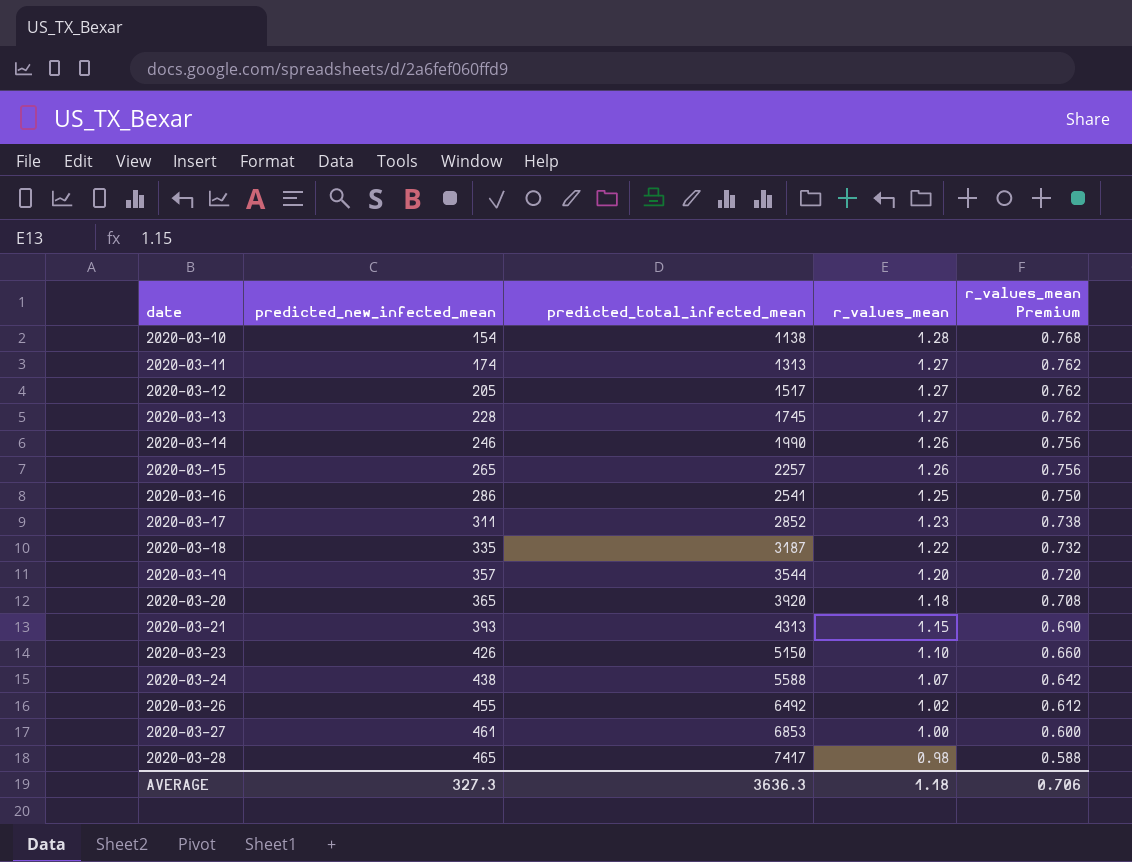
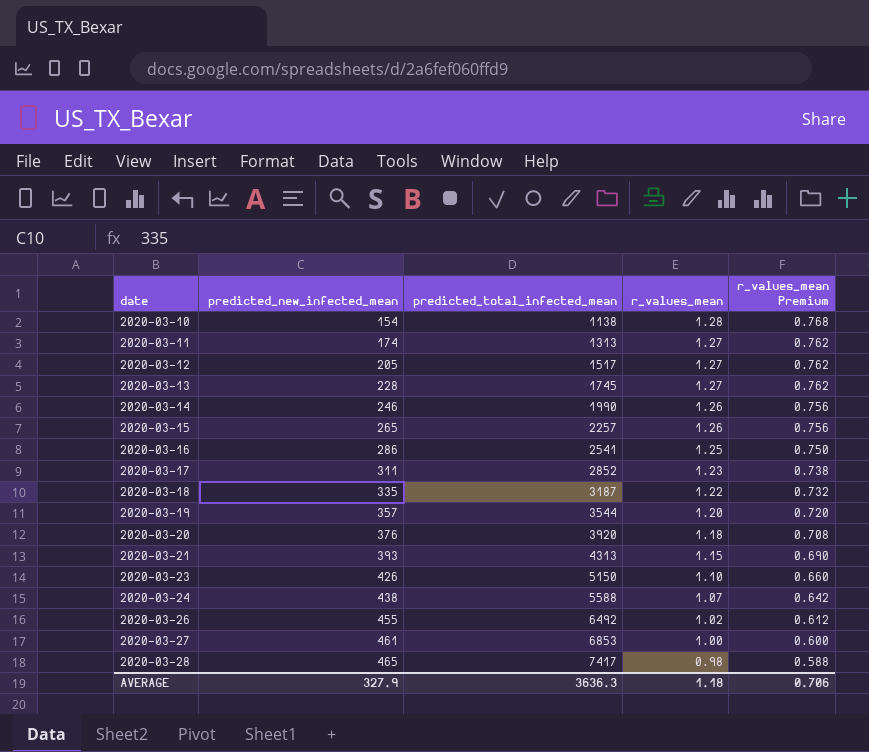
2020-03-20 | predicted_new_infected_mean: 365 -> 376
AVERAGE | predicted_new_infected_mean: 327.3 -> 327.9

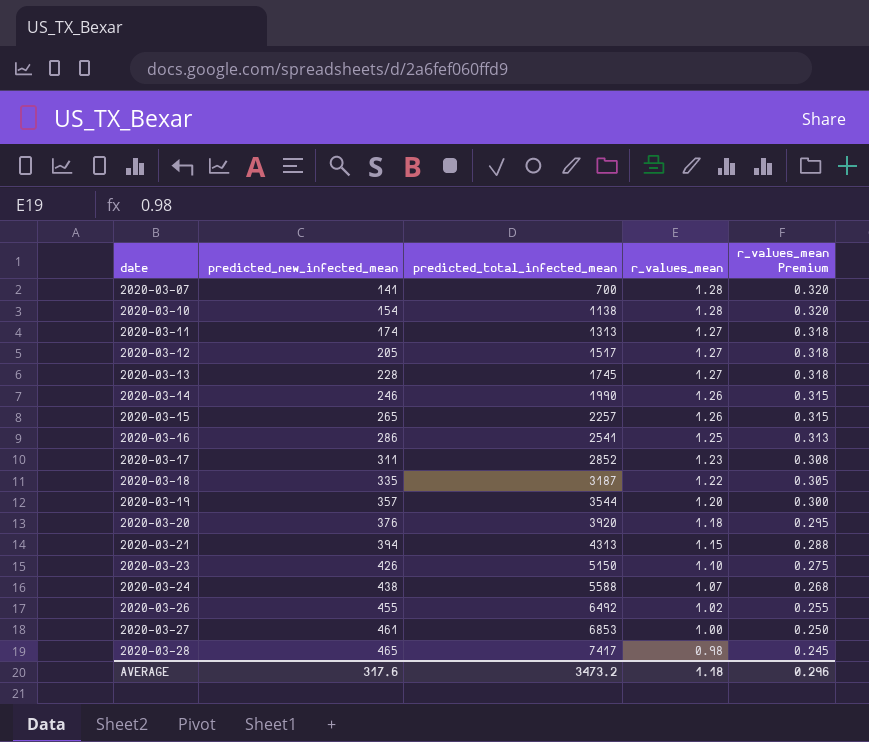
column r_values_mean Premium | formula: [r_values_mean] * 0.6 -> [r_values_mean] * 0.25
row 2020-03-07: none -> 141 | 700 | 1.28 | 0.320
2020-03-21 | predicted_new_infected_mean: 393 -> 394
AVERAGE | predicted_new_infected_mean: 327.9 -> 317.6
AVERAGE | predicted_total_infected_mean: 3636.3 -> 3473.2
AVERAGE | r_values_mean Premium: 0.706 -> 0.296

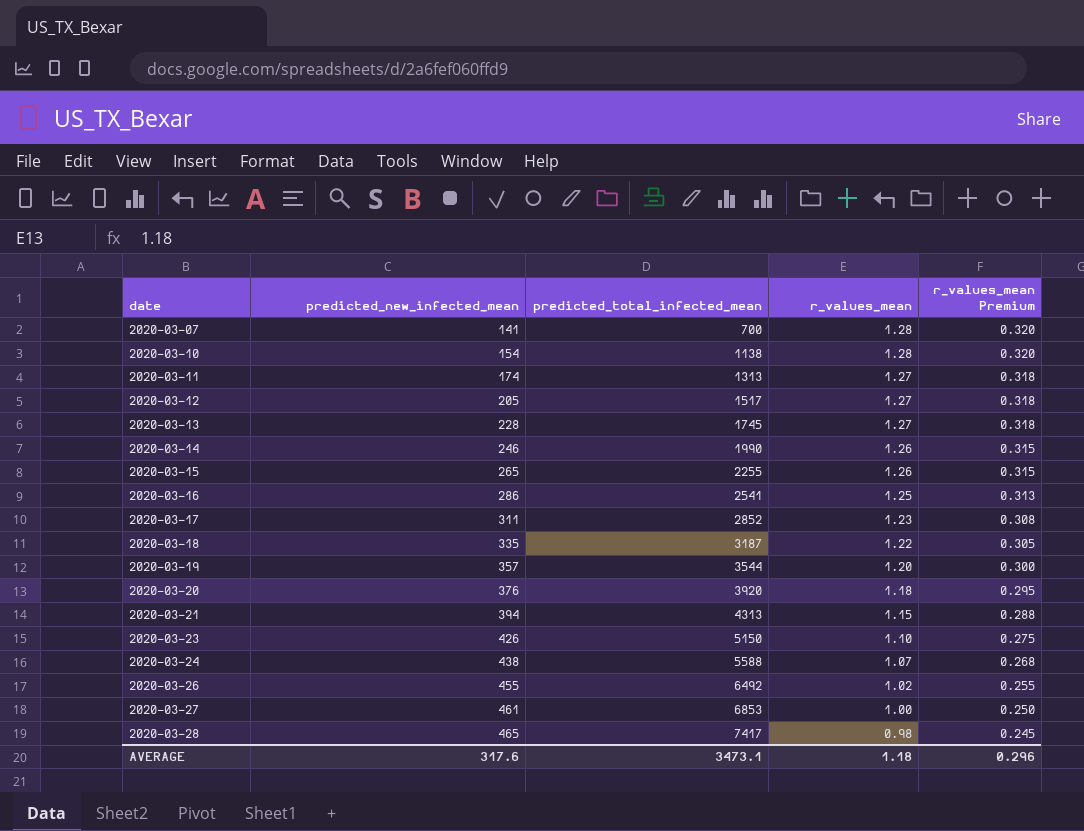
2020-03-15 | predicted_total_infected_mean: 2257 -> 2255
AVERAGE | predicted_total_infected_mean: 3473.2 -> 3473.1

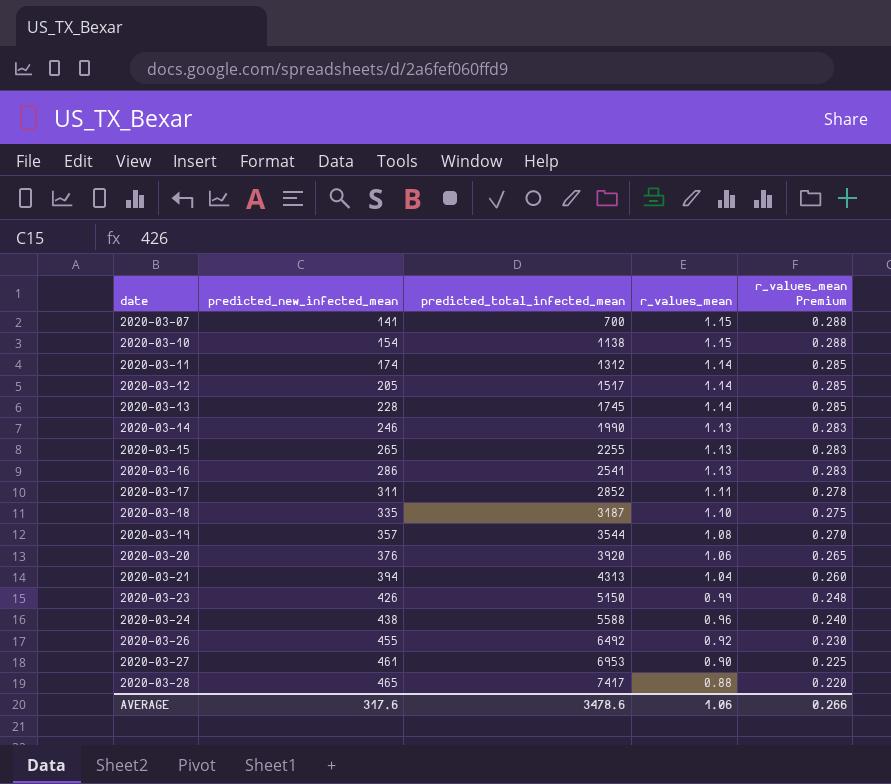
2020-03-07 | r_values_mean: 1.28 -> 1.15
2020-03-07 | r_values_mean Premium: 0.320 -> 0.288
2020-03-10 | r_values_mean: 1.28 -> 1.15
2020-03-10 | r_values_mean Premium: 0.320 -> 0.288
2020-03-11 | predicted_total_infected_mean: 1313 -> 1312
2020-03-11 | r_values_mean: 1.27 -> 1.14
2020-03-11 | r_values_mean Premium: 0.318 -> 0.285
2020-03-12 | r_values_mean: 1.27 -> 1.14
2020-03-12 | r_values_mean Premium: 0.318 -> 0.285
2020-03-13 | r_values_mean: 1.27 -> 1.14
2020-03-13 | r_values_mean Premium: 0.318 -> 0.285
2020-03-14 | r_values_mean: 1.26 -> 1.13
2020-03-14 | r_values_mean Premium: 0.315 -> 0.283
2020-03-15 | r_values_mean: 1.26 -> 1.13
2020-03-15 | r_values_mean Premium: 0.315 -> 0.283
2020-03-16 | r_values_mean: 1.25 -> 1.13
2020-03-16 | r_values_mean Premium: 0.313 -> 0.283
2020-03-17 | r_values_mean: 1.23 -> 1.11
2020-03-17 | r_values_mean Premium: 0.308 -> 0.278
2020-03-18 | r_values_mean: 1.22 -> 1.10
2020-03-18 | r_values_mean Premium: 0.305 -> 0.275
2020-03-19 | r_values_mean: 1.20 -> 1.08
2020-03-19 | r_values_mean Premium: 0.300 -> 0.270
2020-03-20 | r_values_mean: 1.18 -> 1.06
2020-03-20 | r_values_mean Premium: 0.295 -> 0.265
2020-03-21 | r_values_mean: 1.15 -> 1.04
2020-03-21 | r_values_mean Premium: 0.288 -> 0.260
2020-03-23 | r_values_mean: 1.10 -> 0.99
2020-03-23 | r_values_mean Premium: 0.275 -> 0.248
2020-03-24 | r_values_mean: 1.07 -> 0.96
2020-03-24 | r_values_mean Premium: 0.268 -> 0.240
2020-03-26 | r_values_mean: 1.02 -> 0.92
2020-03-26 | r_values_mean Premium: 0.255 -> 0.230
2020-03-27 | predicted_total_infected_mean: 6853 -> 6953
2020-03-27 | r_values_mean: 1.00 -> 0.90
2020-03-27 | r_values_mean Premium: 0.250 -> 0.225
2020-03-28 | r_values_mean: 0.98 -> 0.88
2020-03-28 | r_values_mean Premium: 0.245 -> 0.220
AVERAGE | predicted_total_infected_mean: 3473.1 -> 3478.6
AVERAGE | r_values_mean: 1.18 -> 1.06
AVERAGE | r_values_mean Premium: 0.296 -> 0.266

